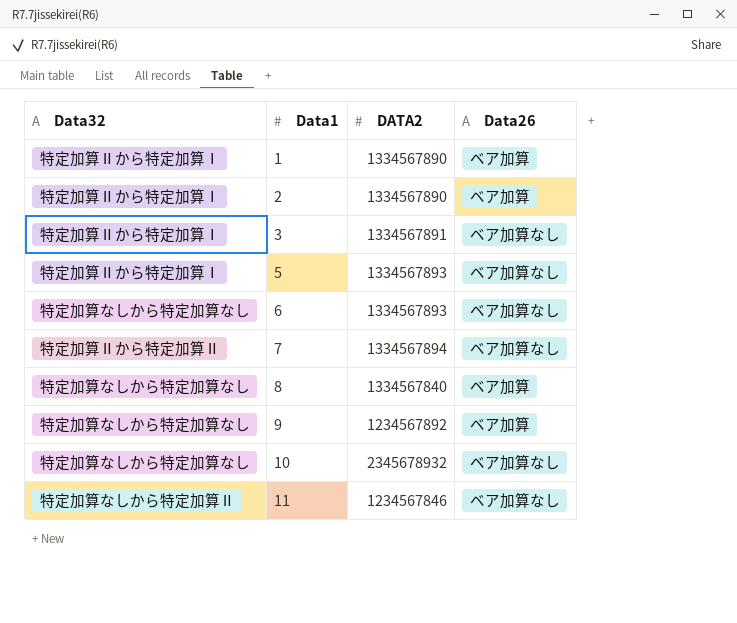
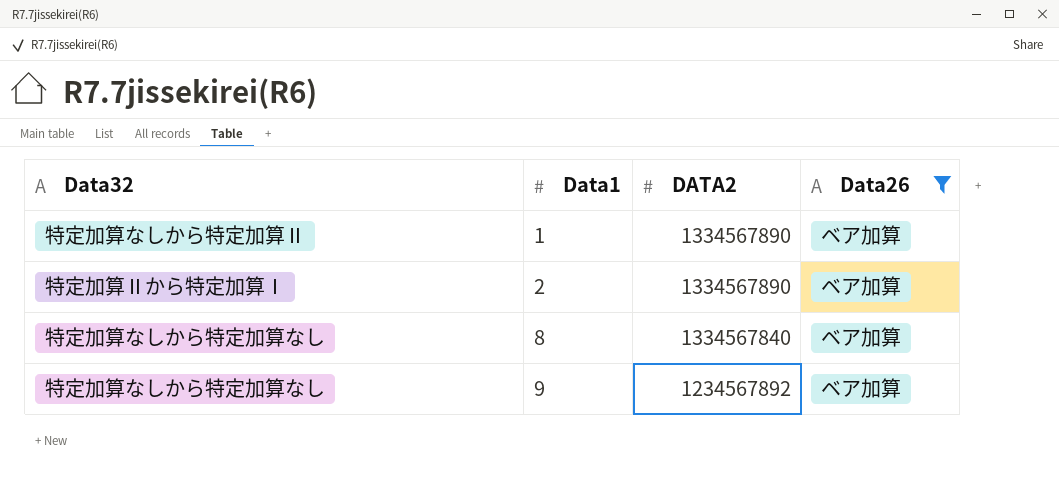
filter: none -> Data26 = ベア加算
1 | Data32: 特定加算Ⅱから特定加算Ⅰ -> 特定加算なしから特定加算Ⅱ

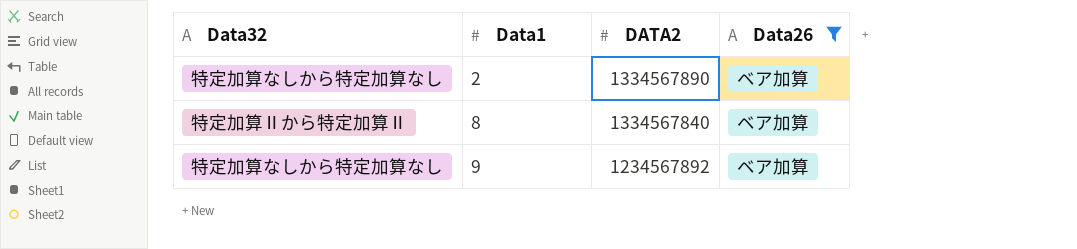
row 1: 特定加算なしから特定加算Ⅱ | 1334567890 | ベア加算 -> none
2 | Data32: 特定加算Ⅱから特定加算Ⅰ -> 特定加算なしから特定加算なし
8 | Data32: 特定加算なしから特定加算なし -> 特定加算Ⅱから特定加算Ⅱ

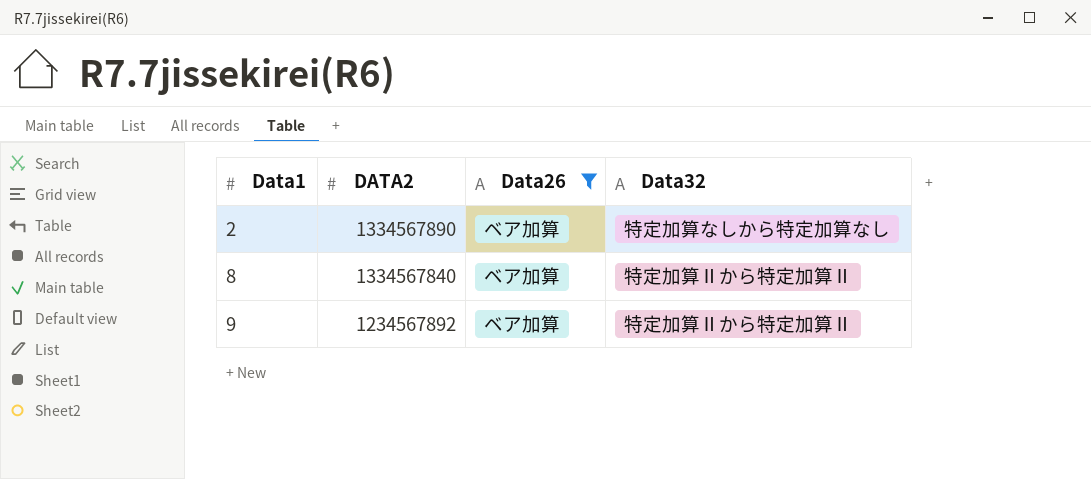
column Data32 | position: 1 -> 4
9 | Data32: 特定加算なしから特定加算なし -> 特定加算Ⅱから特定加算Ⅱ

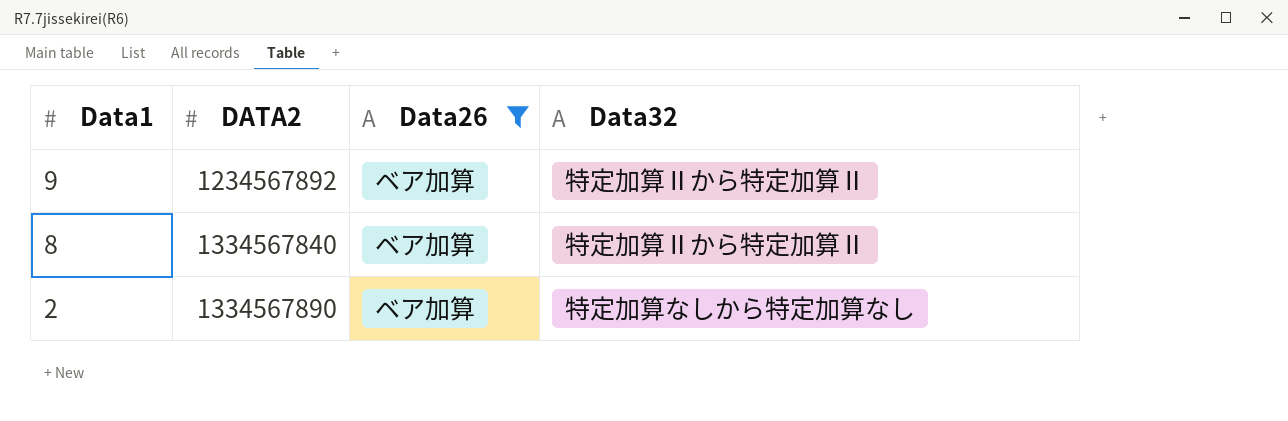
row order: Data1 ascending -> Data1 descending

